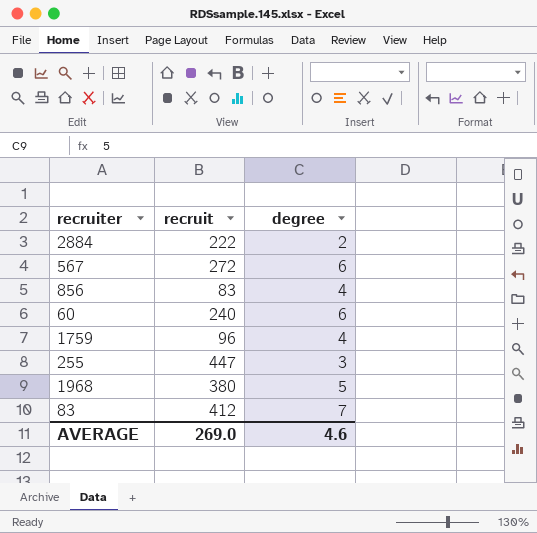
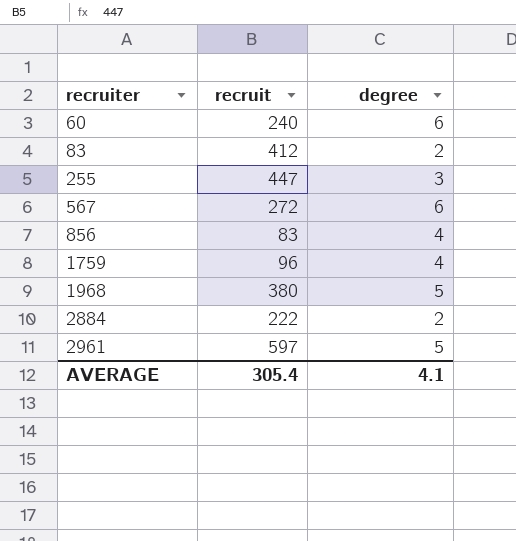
row order: none -> recruiter ascending
83 | degree: 7 -> 2
row 2961: none -> 597 | 5
AVERAGE | recruit: 269.0 -> 305.4
AVERAGE | degree: 4.6 -> 4.1

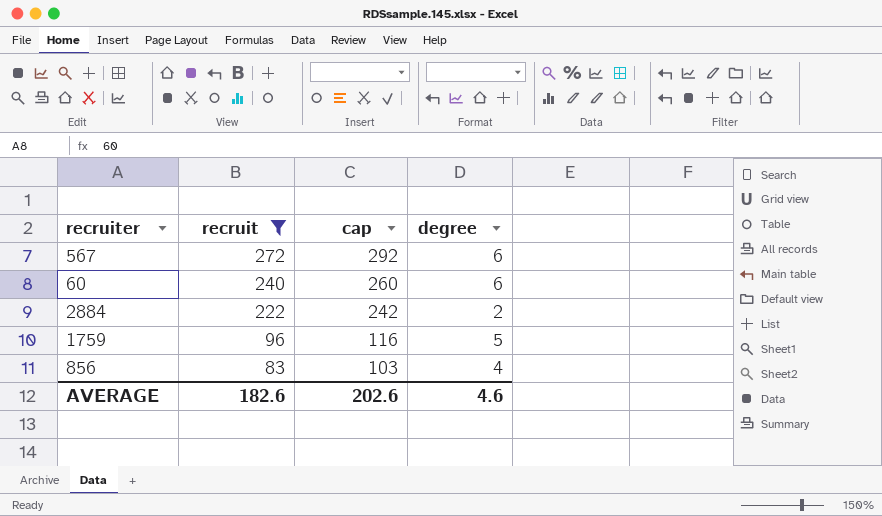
filter: none -> recruit <= 272
row order: recruiter ascending -> recruit descending
column cap | formula: none -> [recruit] + 20
1759 | degree: 4 -> 5
AVERAGE | recruit: 305.4 -> 182.6
AVERAGE | degree: 4.1 -> 4.6

